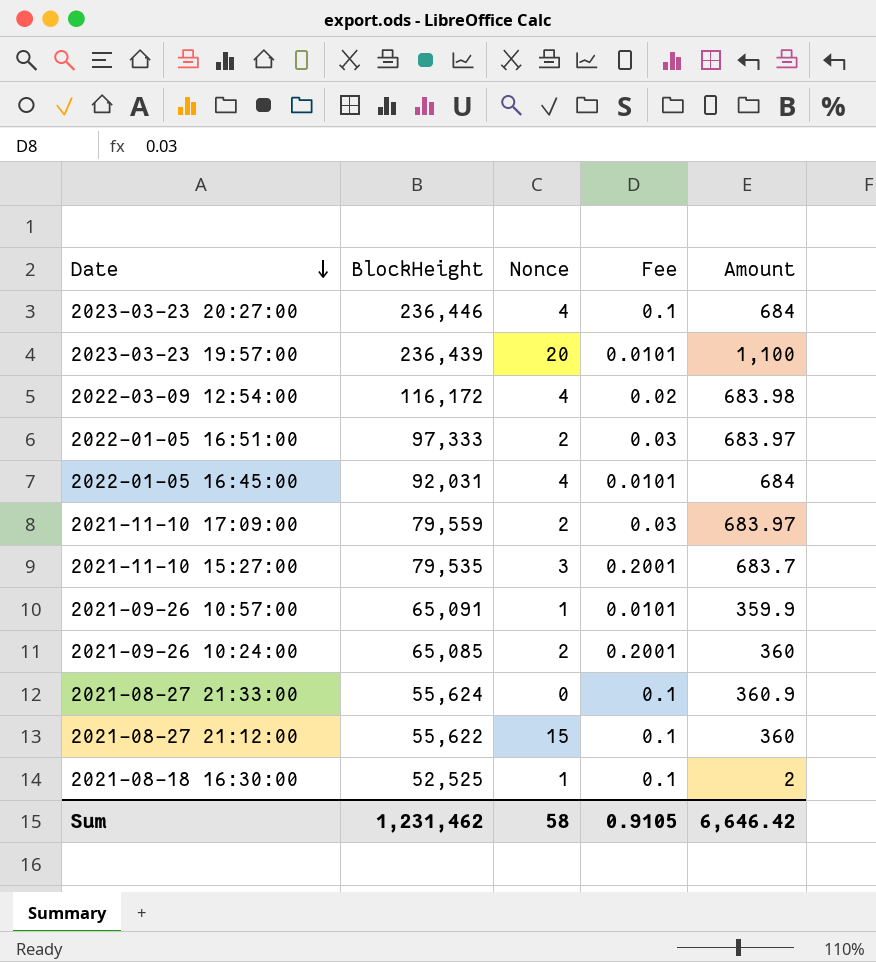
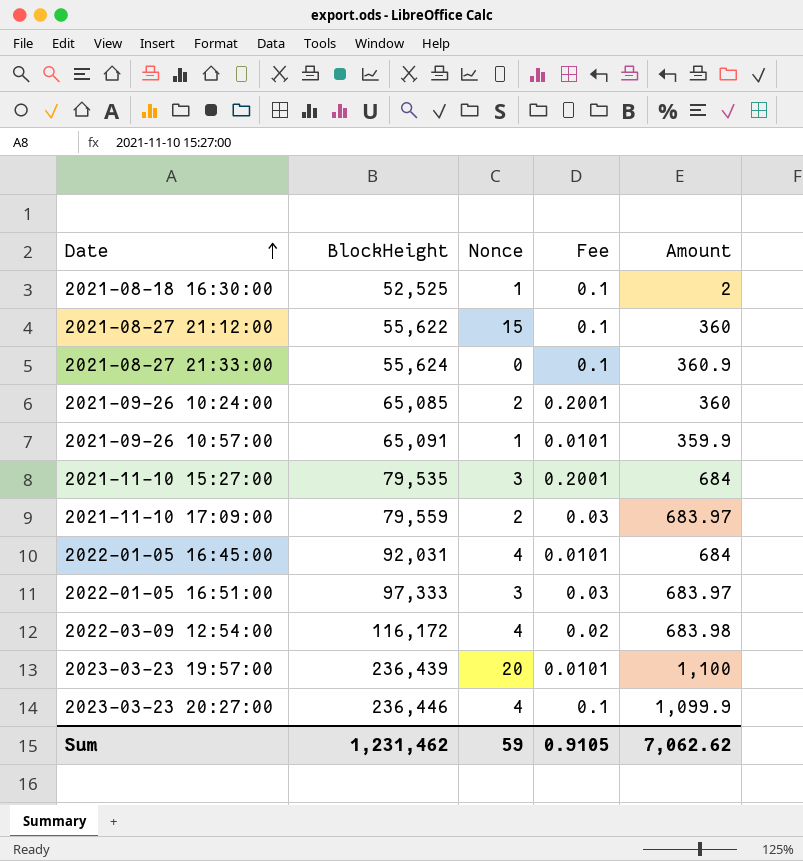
row order: Date descending -> Date ascending
2021-11-10 15:27:00 | Amount: 683.7 -> 684
2022-01-05 16:51:00 | Nonce: 2 -> 3
2023-03-23 20:27:00 | Amount: 684 -> 1,099.9
Sum | Nonce: 58 -> 59
Sum | Amount: 6,646.42 -> 7,062.62

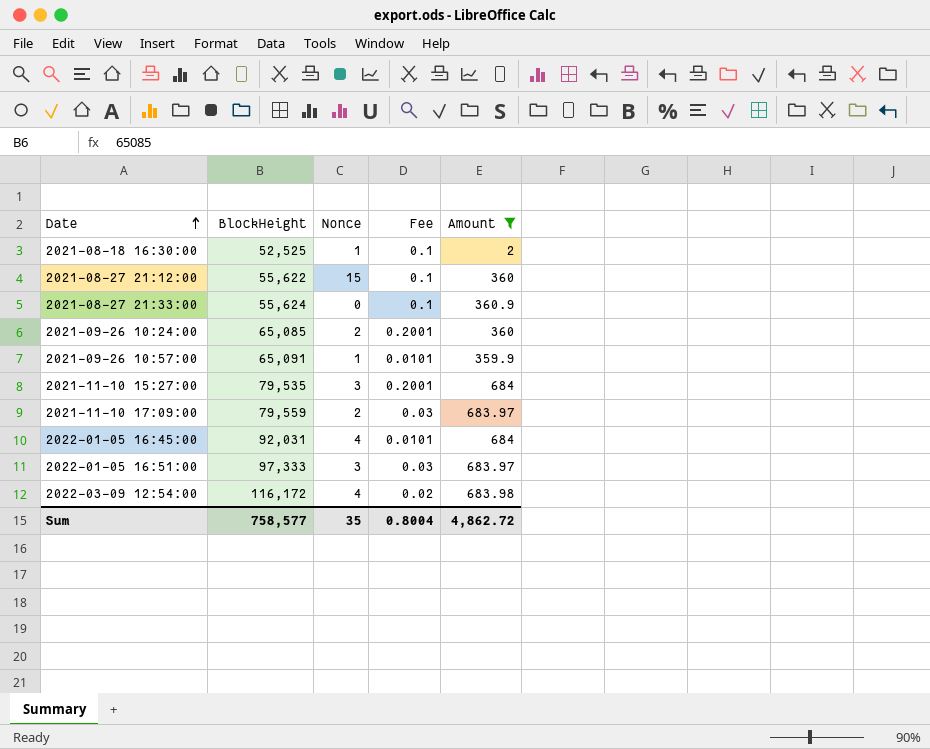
filter: none -> Amount <= 684
Sum | BlockHeight: 1,231,462 -> 758,577
Sum | Nonce: 59 -> 35
Sum | Fee: 0.9105 -> 0.8004
Sum | Amount: 7,062.62 -> 4,862.72

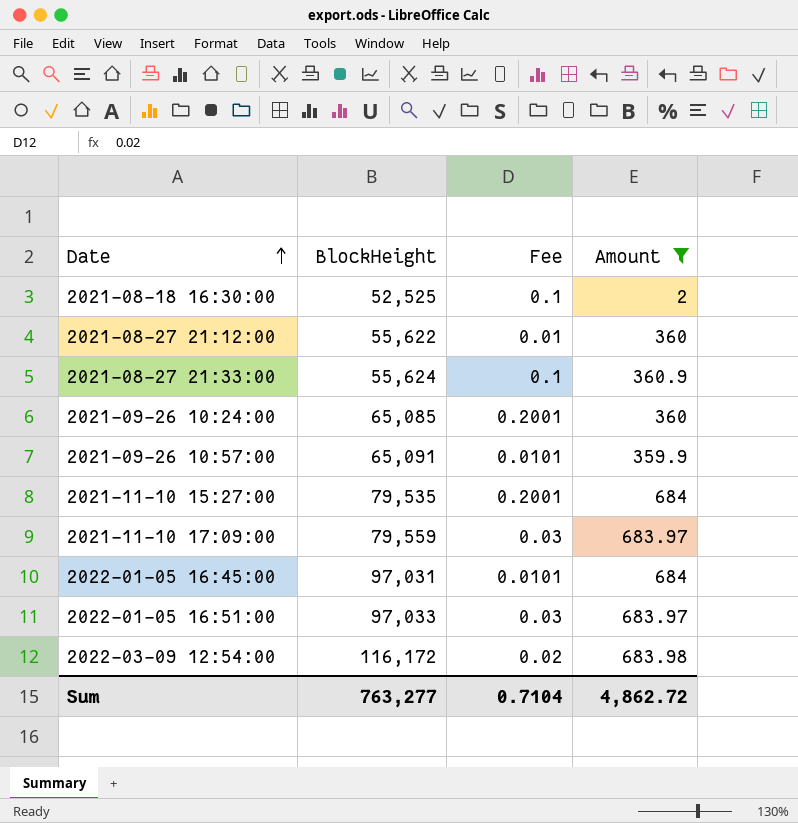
column Nonce | position: 3 -> none
2021-08-27 21:12:00 | Fee: 0.1 -> 0.01
2022-01-05 16:45:00 | BlockHeight: 92,031 -> 97,031
2022-01-05 16:51:00 | BlockHeight: 97,333 -> 97,033
Sum | BlockHeight: 758,577 -> 763,277
Sum | Fee: 0.8004 -> 0.7104

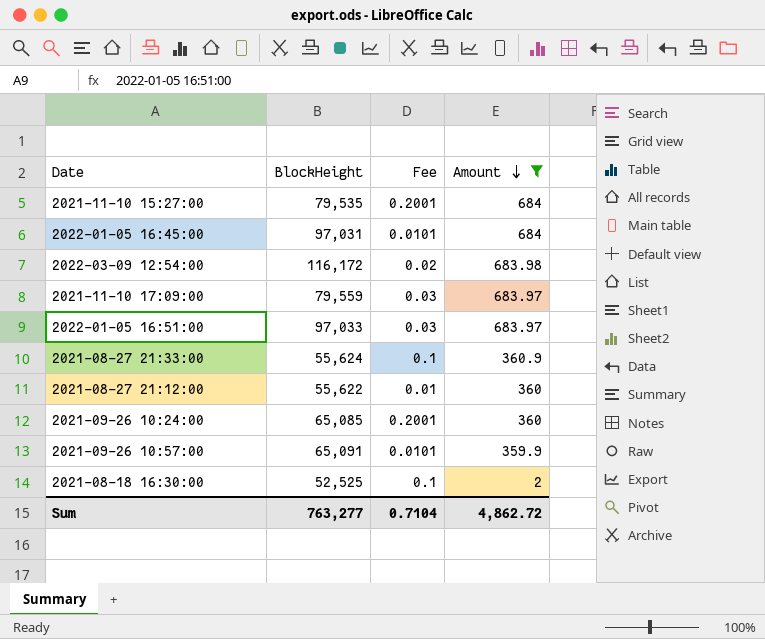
row order: Date ascending -> Amount descending

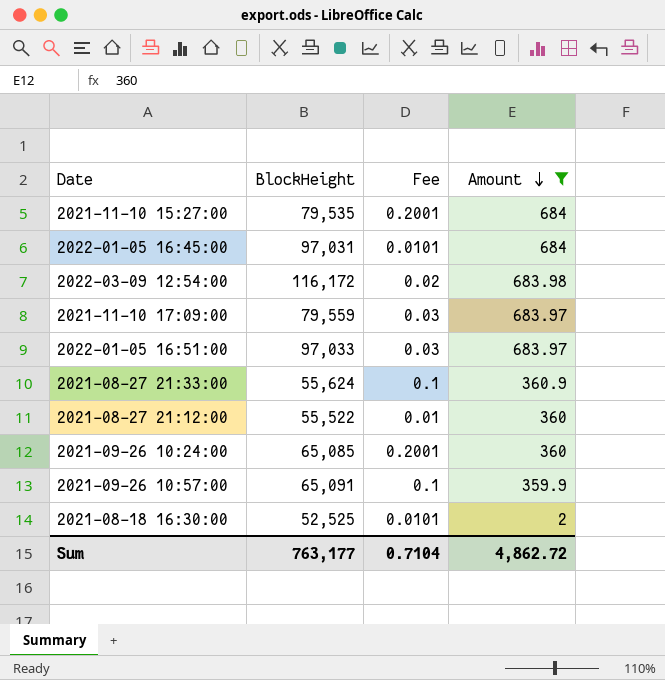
2021-08-27 21:12:00 | BlockHeight: 55,622 -> 55,522
2021-09-26 10:57:00 | Fee: 0.0101 -> 0.1
2021-08-18 16:30:00 | Fee: 0.1 -> 0.0101
Sum | BlockHeight: 763,277 -> 763,177

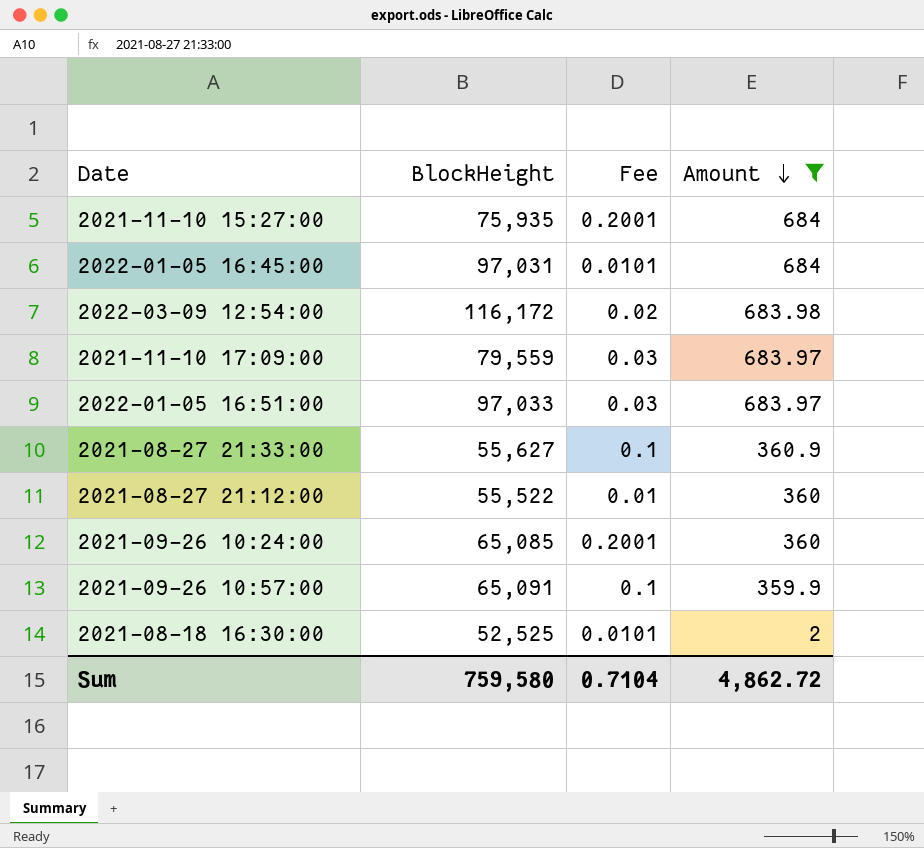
2021-11-10 15:27:00 | BlockHeight: 79,535 -> 75,935
2021-08-27 21:33:00 | BlockHeight: 55,624 -> 55,627
Sum | BlockHeight: 763,177 -> 759,580

